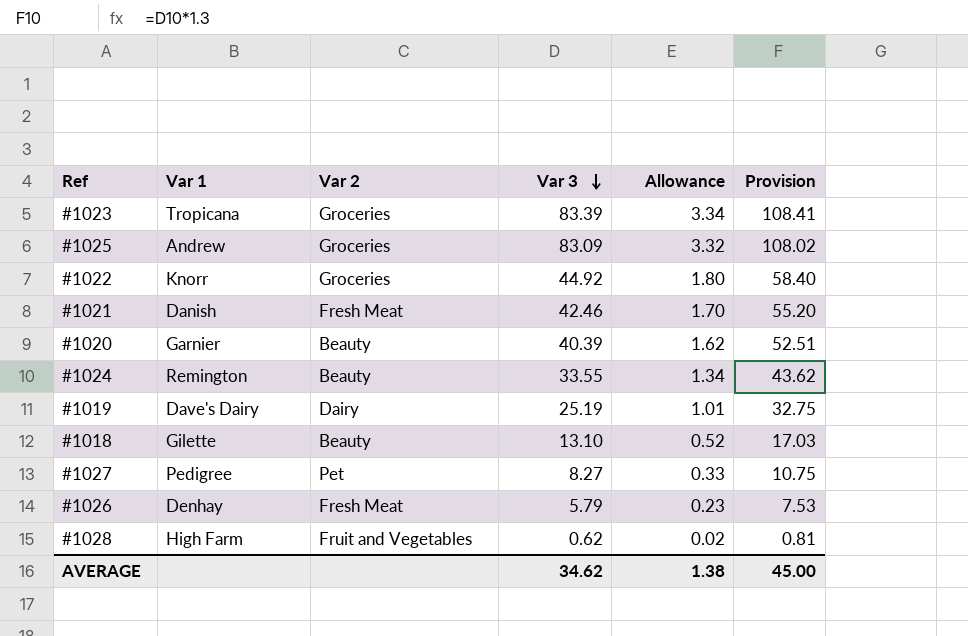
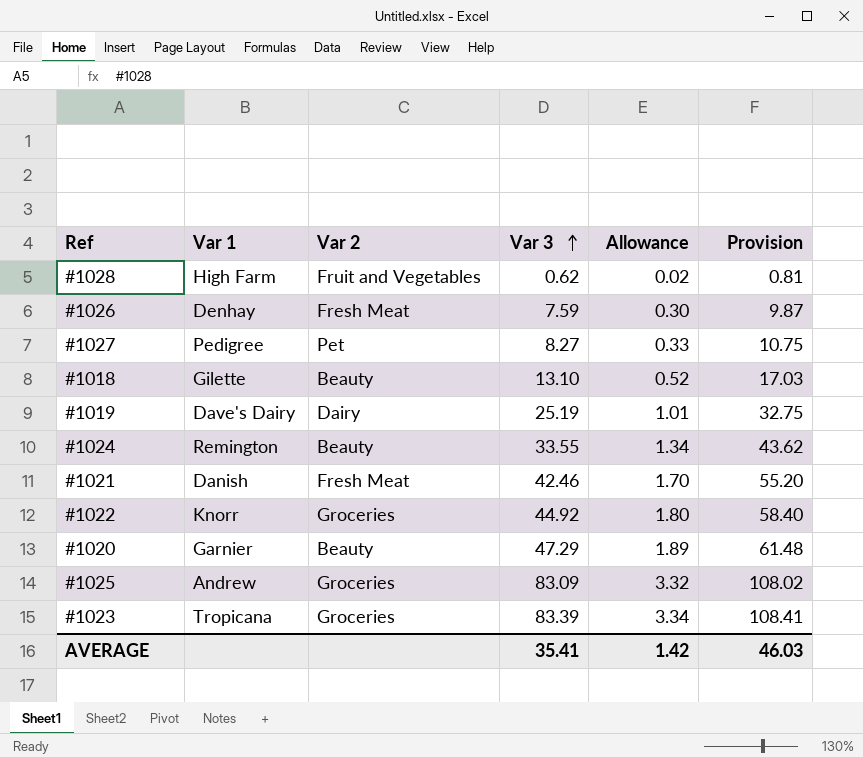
row order: Var 3 descending -> Var 3 ascending
#1026 | Var 3: 5.79 -> 7.59
#1026 | Allowance: 0.23 -> 0.30
#1026 | Provision: 7.53 -> 9.87
#1020 | Var 3: 40.39 -> 47.29
#1020 | Allowance: 1.62 -> 1.89
#1020 | Provision: 52.51 -> 61.48
AVERAGE | Var 3: 34.62 -> 35.41
AVERAGE | Allowance: 1.38 -> 1.42
AVERAGE | Provision: 45.00 -> 46.03

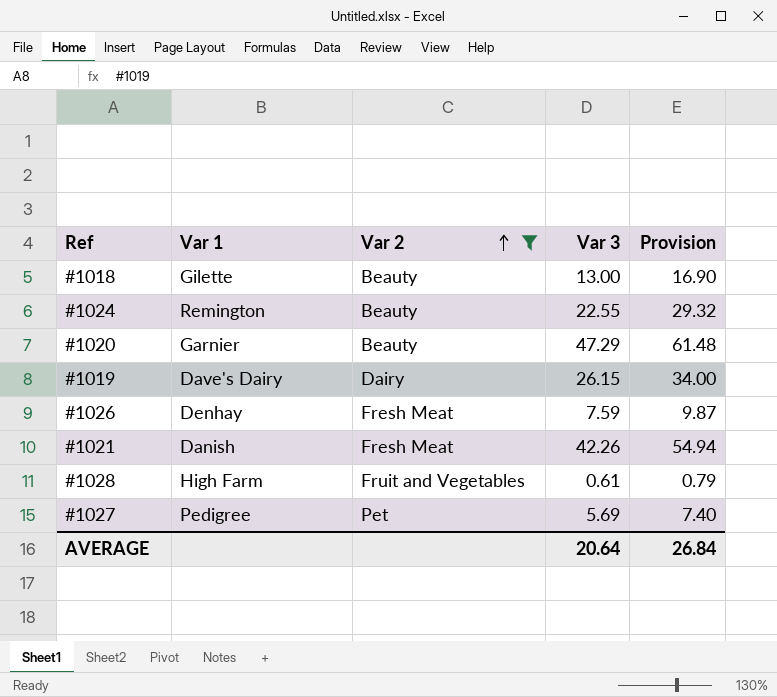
filter: none -> Var 2 != Groceries
row order: Var 3 ascending -> Var 2 ascending
column Allowance | formula: [Var 3] * 0.04 -> none
#1018 | Var 3: 13.10 -> 13.00
#1018 | Provision: 17.03 -> 16.90
#1024 | Var 3: 33.55 -> 22.55
#1024 | Provision: 43.62 -> 29.32
#1019 | Var 3: 25.19 -> 26.15
#1019 | Provision: 32.75 -> 34.00
#1021 | Var 3: 42.46 -> 42.26
#1021 | Provision: 55.20 -> 54.94
#1028 | Var 3: 0.62 -> 0.61
#1028 | Provision: 0.81 -> 0.79
#1027 | Var 3: 8.27 -> 5.69
#1027 | Provision: 10.75 -> 7.40
AVERAGE | Var 3: 35.41 -> 20.64
AVERAGE | Provision: 46.03 -> 26.84

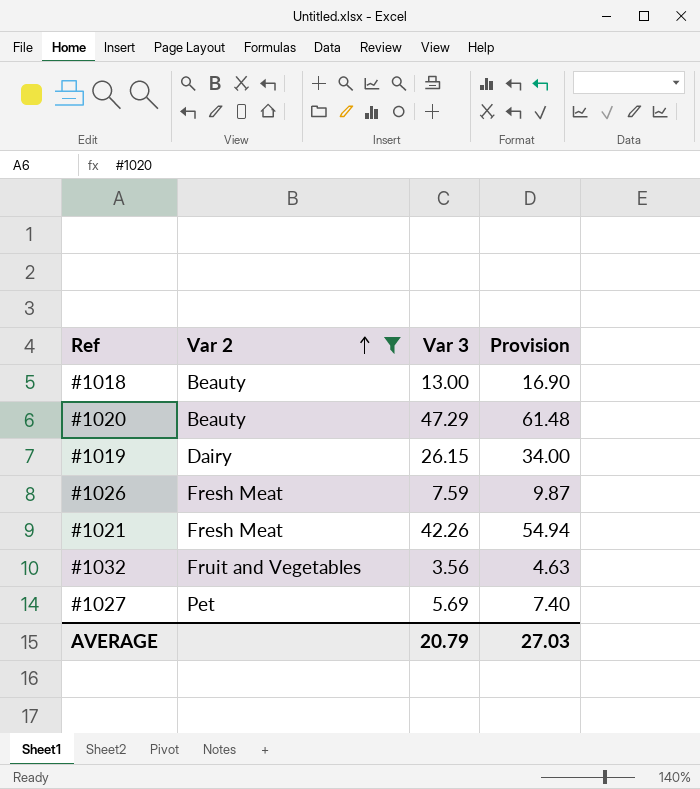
column Var 1 | position: 2 -> none
row #1024: Remington | Beauty | 22.55 | 29.32 -> none
row #1028: High Farm | Fruit and Vegetables | 0.61 | 0.79 -> none
row #1032: none -> Fruit and Vegetables | 3.56 | 4.63
AVERAGE | Var 3: 20.64 -> 20.79
AVERAGE | Provision: 26.84 -> 27.03

